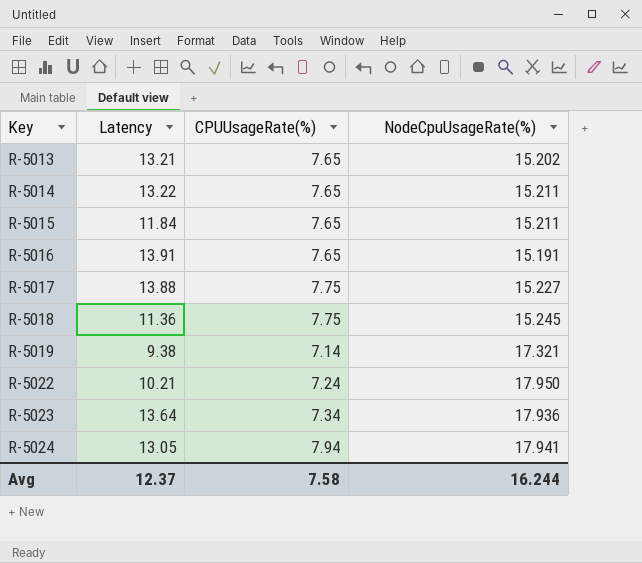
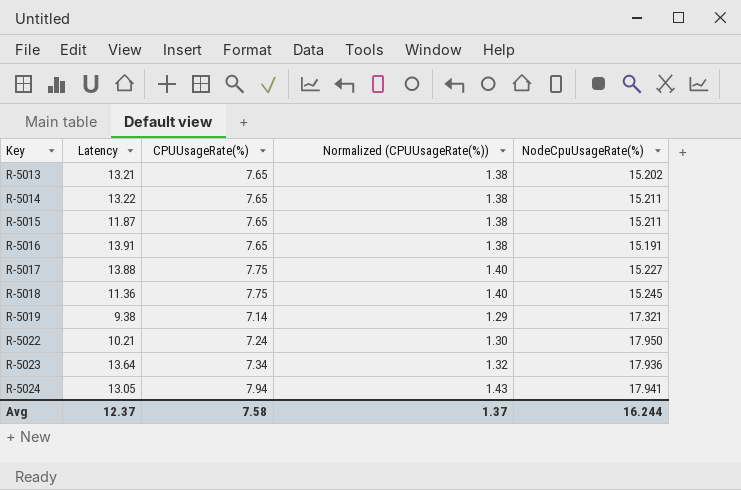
column Normalized (CPUUsageRate(%)) | formula: none -> [CPUUsageRate(%)] * 0.18
R-5015 | Latency: 11.84 -> 11.87

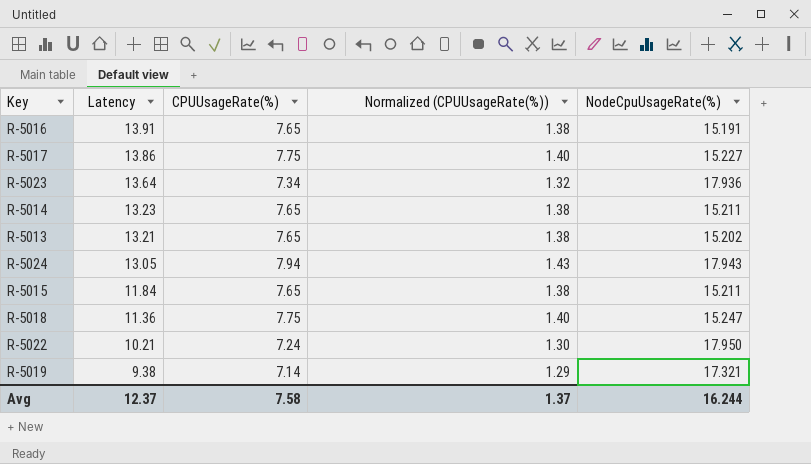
row order: Key ascending -> Latency descending
R-5017 | Latency: 13.88 -> 13.86
R-5014 | Latency: 13.22 -> 13.23
R-5024 | NodeCpuUsageRate(%): 17.941 -> 17.943
R-5015 | Latency: 11.87 -> 11.84
R-5018 | NodeCpuUsageRate(%): 15.245 -> 15.247

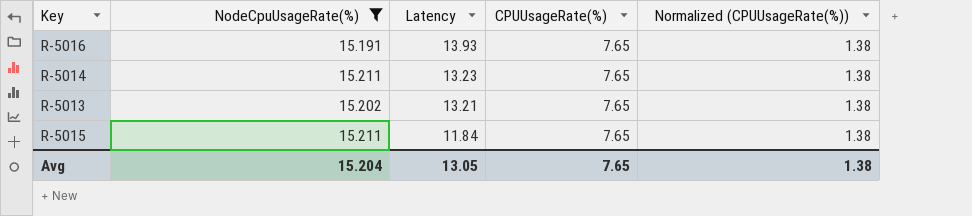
filter: none -> NodeCpuUsageRate(%) <= 15.211
column NodeCpuUsageRate(%) | position: 5 -> 2
R-5016 | Latency: 13.91 -> 13.93
Avg | NodeCpuUsageRate(%): 16.244 -> 15.204
Avg | Latency: 12.37 -> 13.05
Avg | CPUUsageRate(%): 7.58 -> 7.65
Avg | Normalized (CPUUsageRate(%)): 1.37 -> 1.38

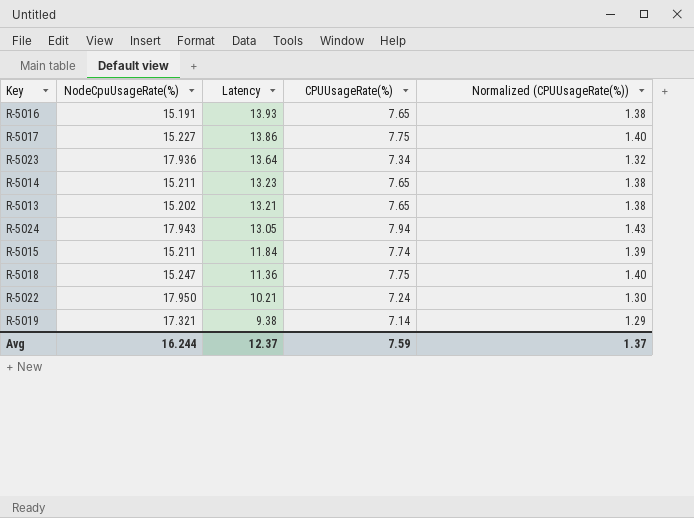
filter: NodeCpuUsageRate(%) <= 15.211 -> none
R-5015 | CPUUsageRate(%): 7.65 -> 7.74
R-5015 | Normalized (CPUUsageRate(%)): 1.38 -> 1.39
Avg | NodeCpuUsageRate(%): 15.204 -> 16.244
Avg | Latency: 13.05 -> 12.37
Avg | CPUUsageRate(%): 7.65 -> 7.59
Avg | Normalized (CPUUsageRate(%)): 1.38 -> 1.37

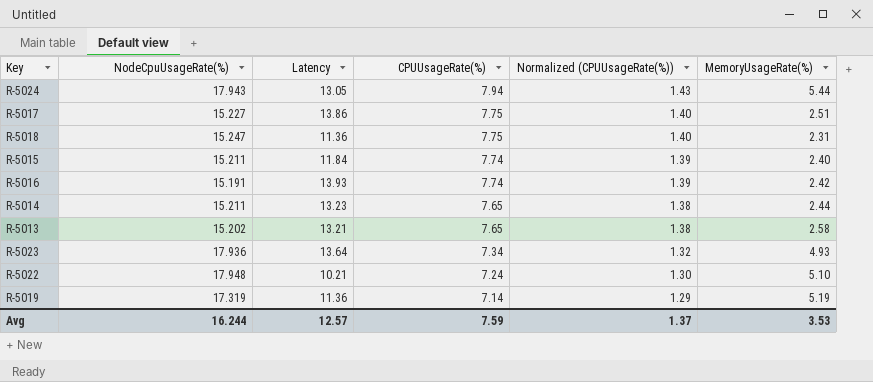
row order: Latency descending -> CPUUsageRate(%) descending
column MemoryUsageRate(%) | position: none -> 6
R-5016 | CPUUsageRate(%): 7.65 -> 7.74
R-5016 | Normalized (CPUUsageRate(%)): 1.38 -> 1.39
R-5022 | NodeCpuUsageRate(%): 17.950 -> 17.948
R-5019 | NodeCpuUsageRate(%): 17.321 -> 17.319
R-5019 | Latency: 9.38 -> 11.36
Avg | Latency: 12.37 -> 12.57

